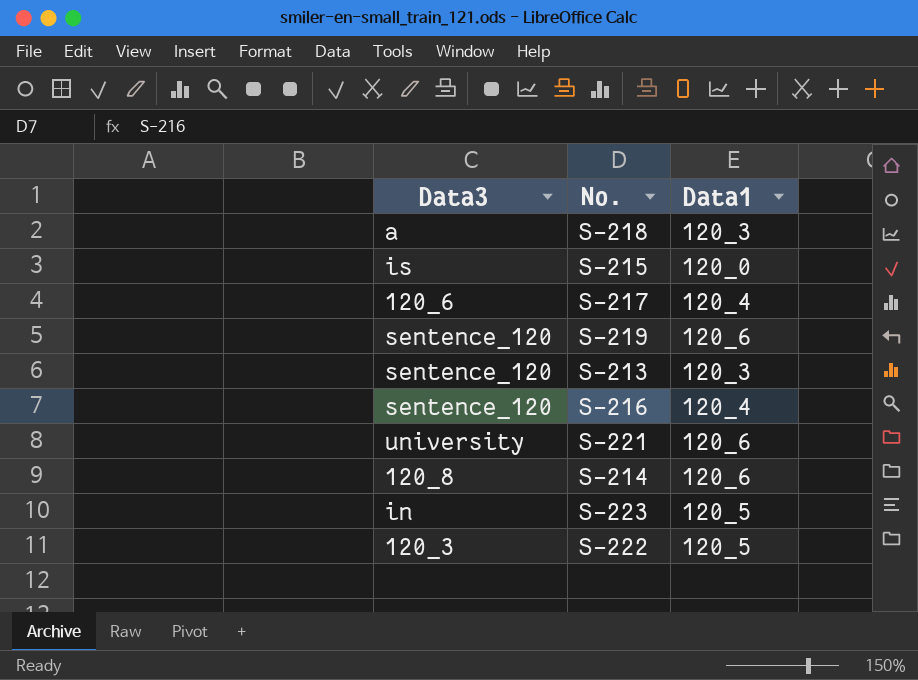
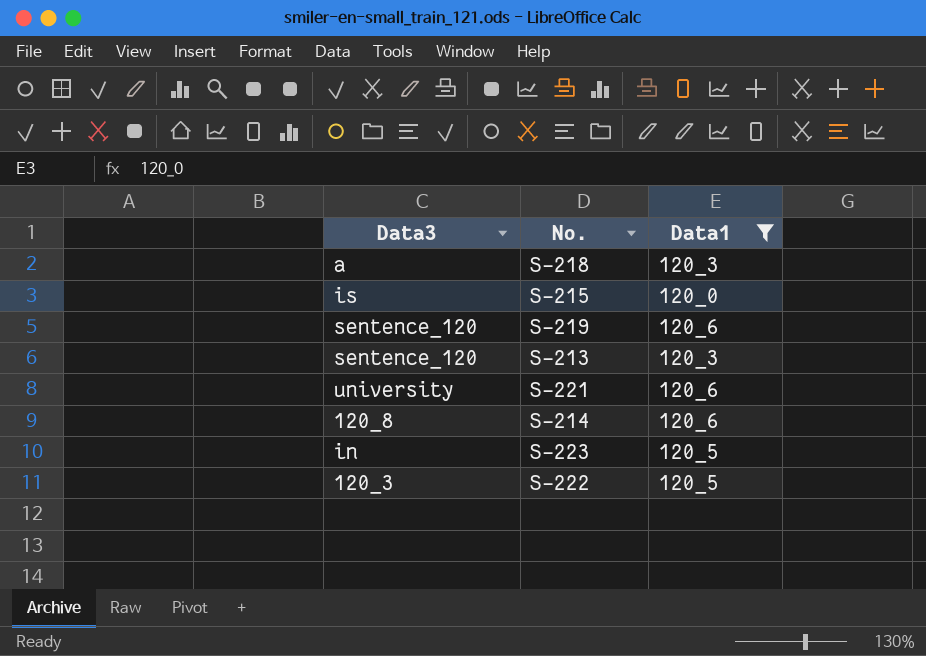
filter: none -> Data1 != 120_4

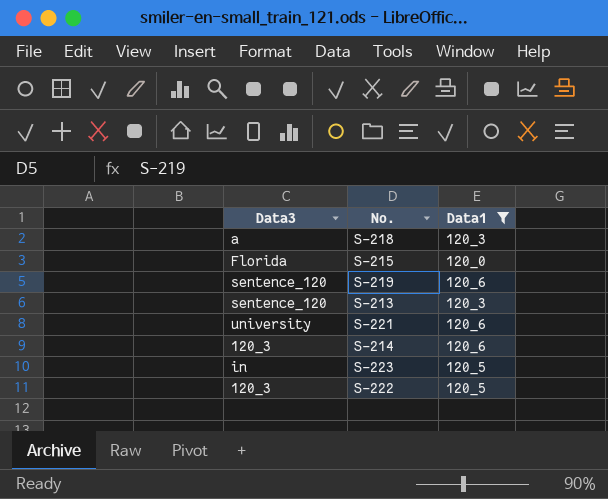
S-215 | Data3: is -> Florida
S-214 | Data3: 120_8 -> 120_3

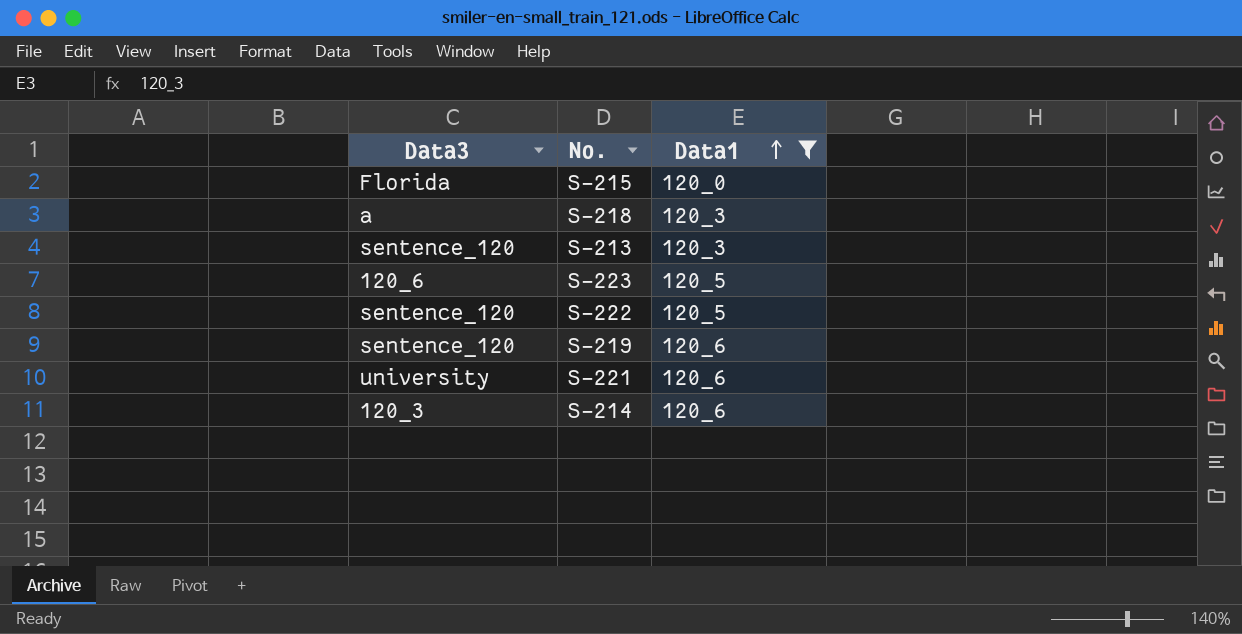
row order: none -> Data1 ascending
S-223 | Data3: in -> 120_6
S-222 | Data3: 120_3 -> sentence_120

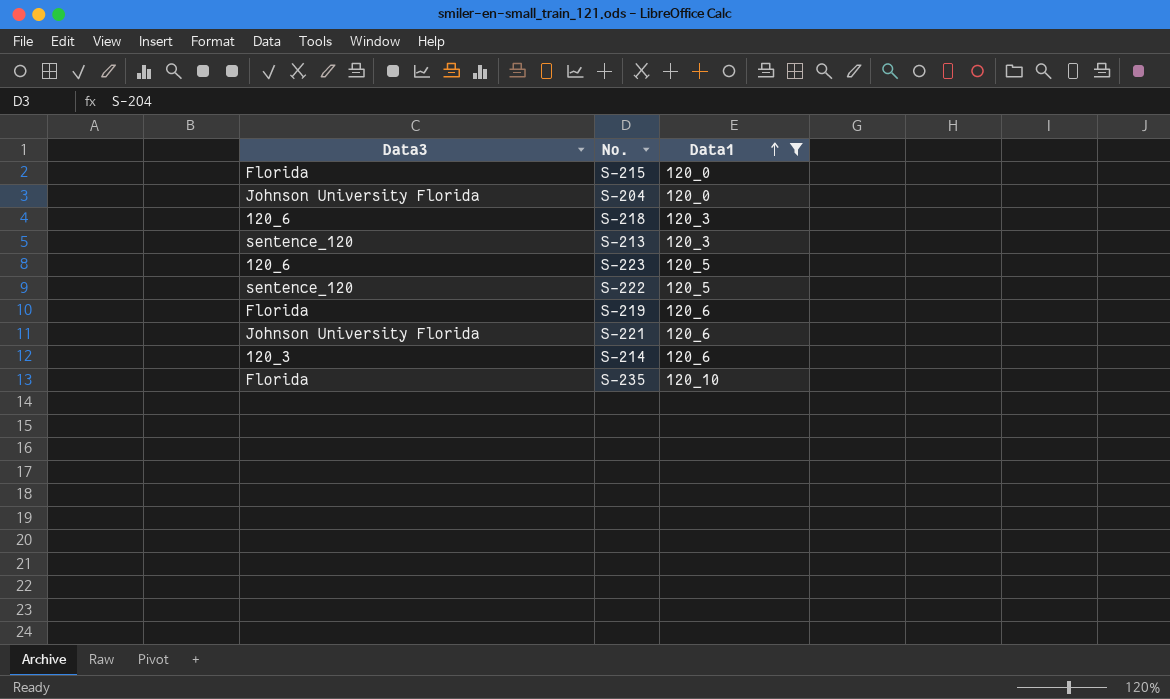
row S-204: none -> Johnson University Florida | 120_0
S-218 | Data3: a -> 120_6
S-219 | Data3: sentence_120 -> Florida
S-221 | Data3: university -> Johnson University Florida
row S-235: none -> Florida | 120_10

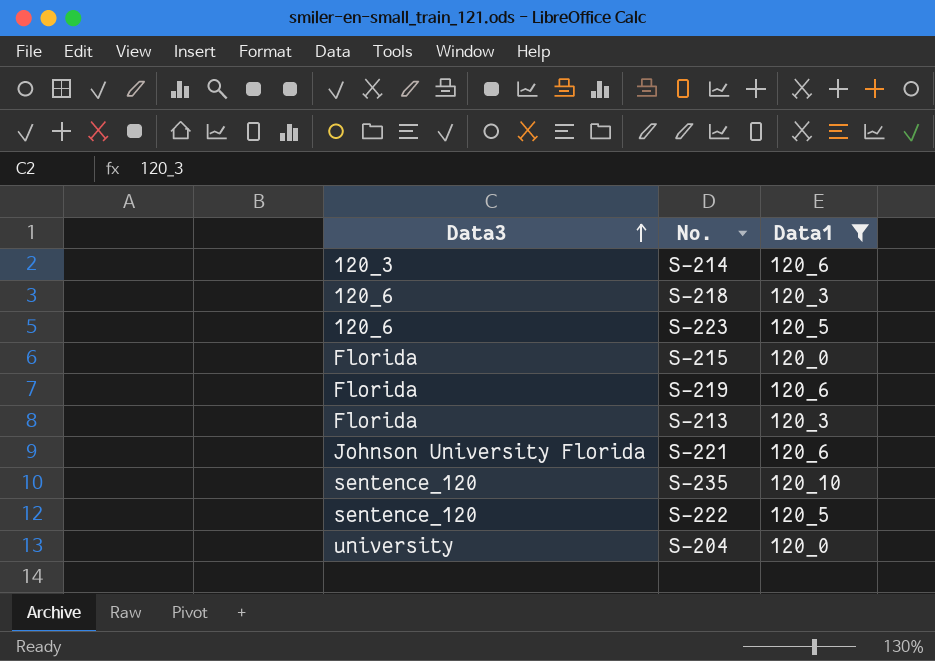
row order: Data1 ascending -> Data3 ascending
S-213 | Data3: sentence_120 -> Florida
S-235 | Data3: Florida -> sentence_120
S-204 | Data3: Johnson University Florida -> university

